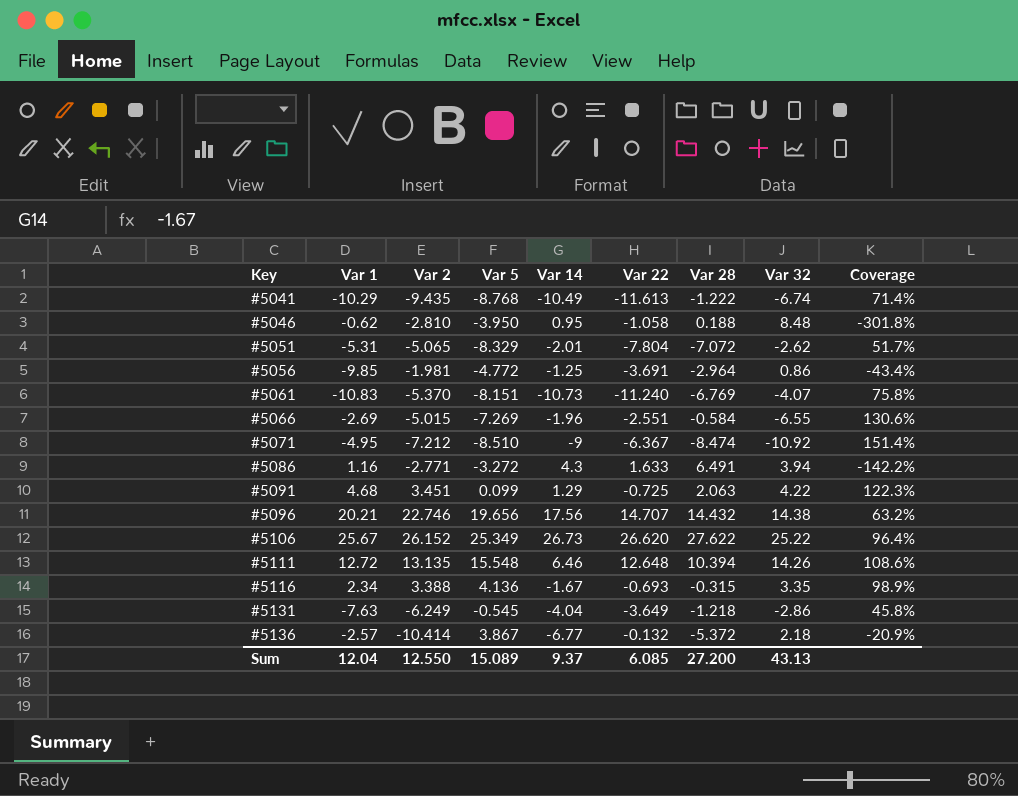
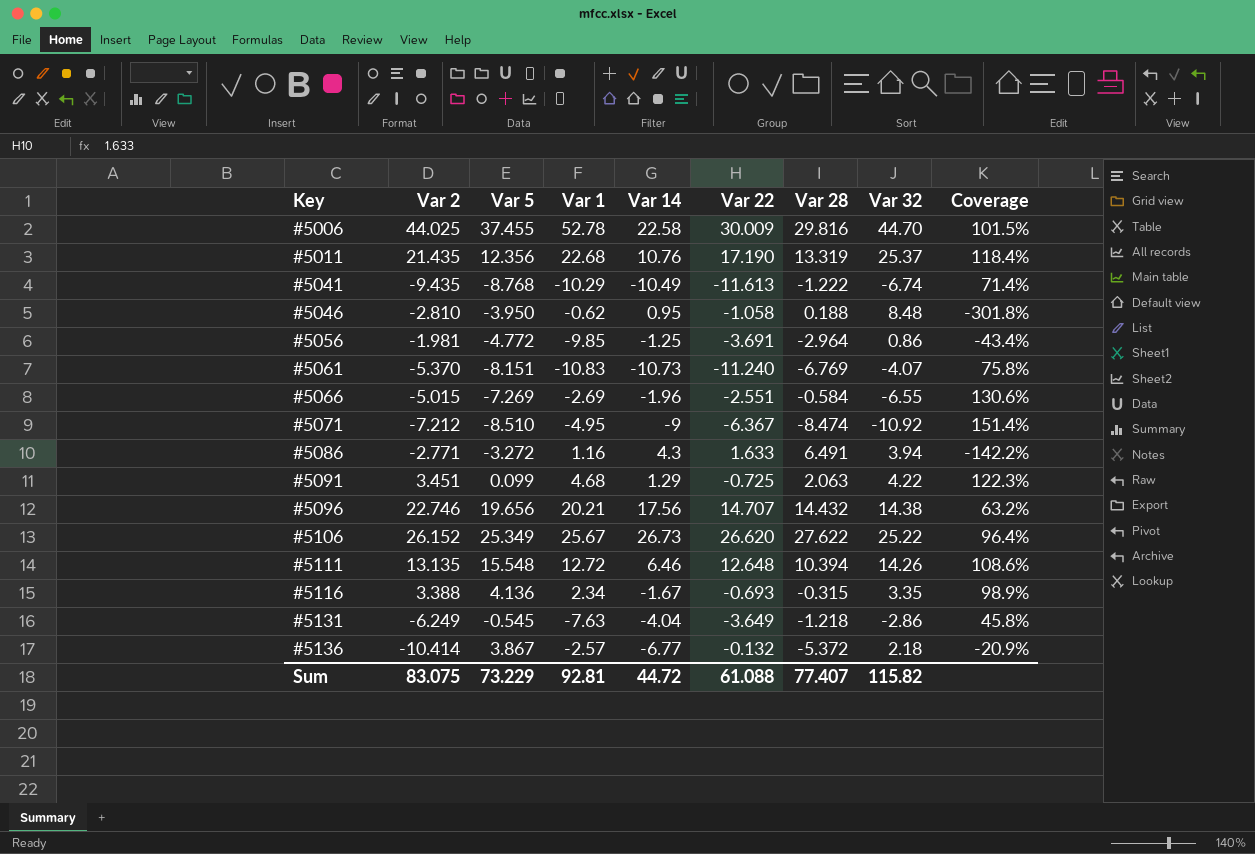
column Var 1 | position: 2 -> 4
row #5051: -5.31 | -5.065 | -8.329 | -2.01 | -7.804 | -7.072 | -2.62 | 51.7% -> none
row #5006: none -> 44.025 | 37.455 | 52.78 | 22.58 | 30.009 | 29.816 | 44.70 | 101.5%
row #5011: none -> 21.435 | 12.356 | 22.68 | 10.76 | 17.190 | 13.319 | 25.37 | 118.4%
Sum | Var 2: 12.550 -> 83.075
Sum | Var 5: 15.089 -> 73.229
Sum | Var 1: 12.04 -> 92.81
Sum | Var 14: 9.37 -> 44.72
Sum | Var 22: 6.085 -> 61.088
Sum | Var 28: 27.200 -> 77.407
Sum | Var 32: 43.13 -> 115.82

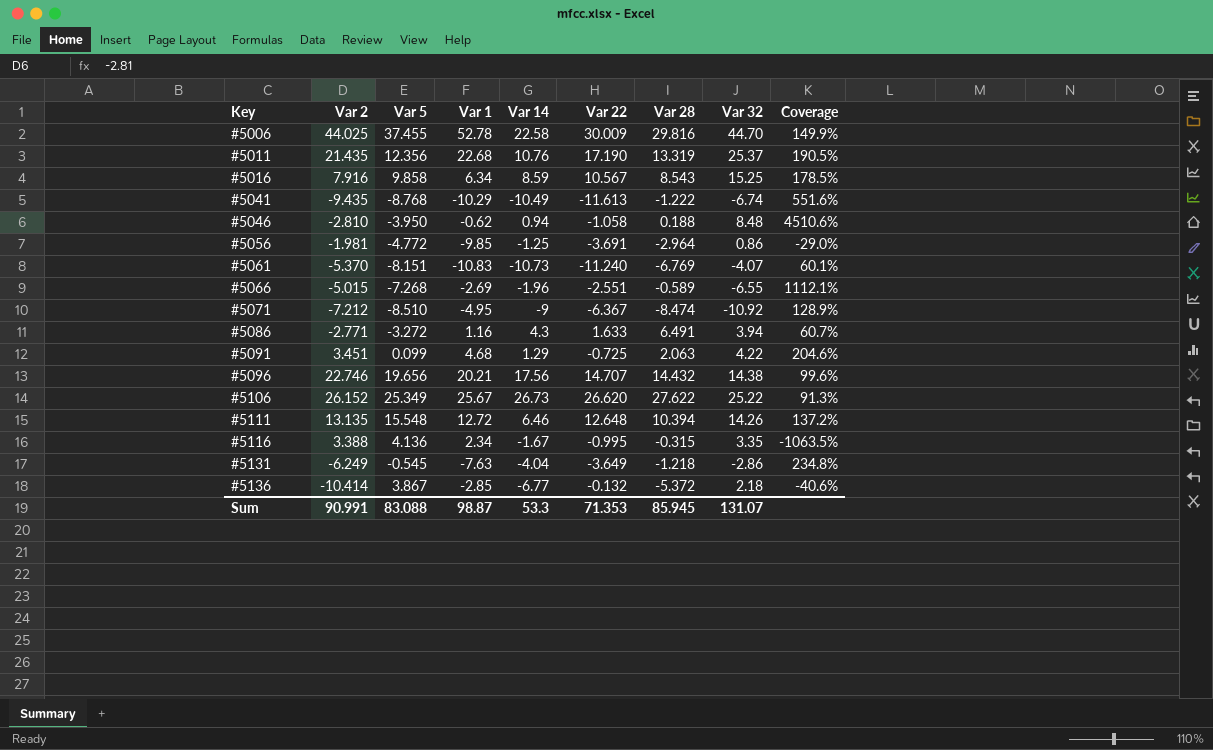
column Coverage | formula: [Var 32] / [Var 2] -> [Var 32] / [Var 28]
row #5016: none -> 7.916 | 9.858 | 6.34 | 8.59 | 10.567 | 8.543 | 15.25 | 178.5%
#5046 | Var 14: 0.95 -> 0.94
#5066 | Var 5: -7.269 -> -7.268
#5066 | Var 28: -0.584 -> -0.589
#5116 | Var 22: -0.693 -> -0.995
#5136 | Var 1: -2.57 -> -2.85
Sum | Var 2: 83.075 -> 90.991
Sum | Var 5: 73.229 -> 83.088
Sum | Var 1: 92.81 -> 98.87
Sum | Var 14: 44.72 -> 53.3
Sum | Var 22: 61.088 -> 71.353
Sum | Var 28: 77.407 -> 85.945
Sum | Var 32: 115.82 -> 131.07

